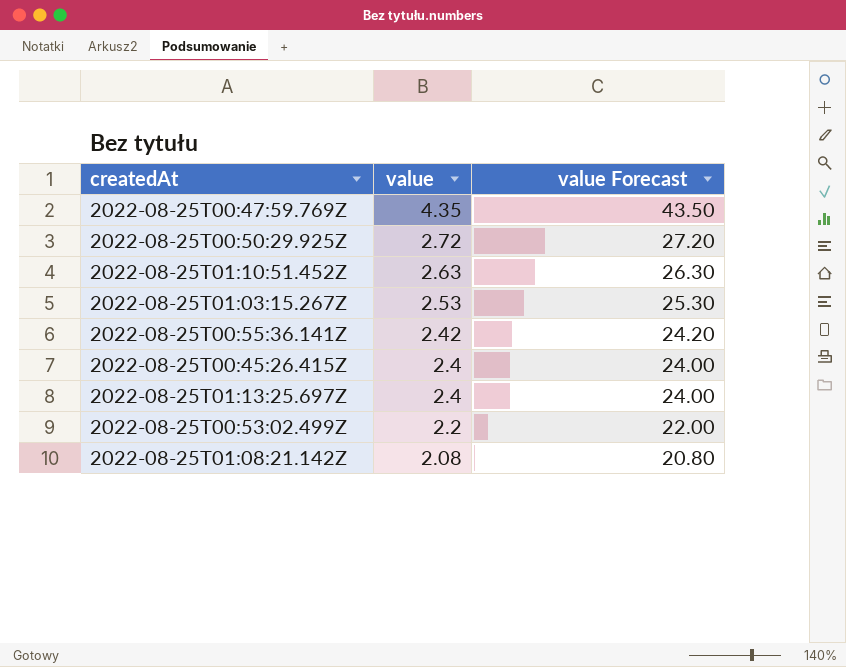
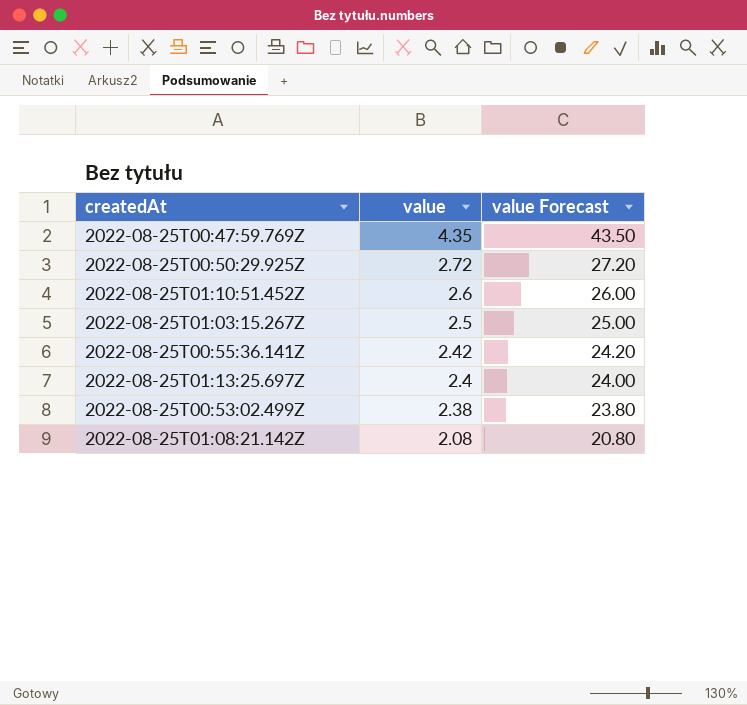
row 2022-08-25T00:45:26.415Z: 2.4 | 24.00 -> none
2022-08-25T01:10:51.452Z | value: 2.63 -> 2.6
2022-08-25T01:10:51.452Z | value Forecast: 26.30 -> 26.00
2022-08-25T01:03:15.267Z | value: 2.53 -> 2.5
2022-08-25T01:03:15.267Z | value Forecast: 25.30 -> 25.00
2022-08-25T00:53:02.499Z | value: 2.2 -> 2.38
2022-08-25T00:53:02.499Z | value Forecast: 22.00 -> 23.80

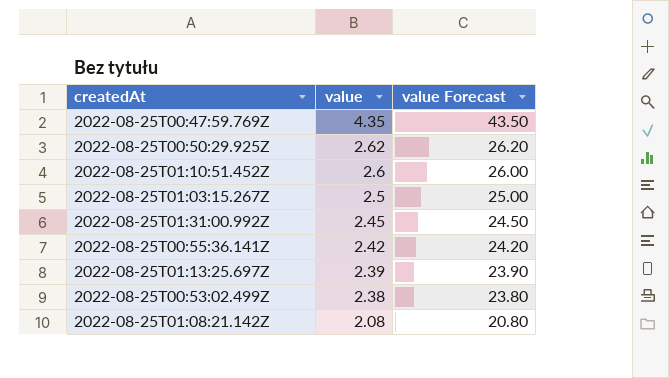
2022-08-25T00:50:29.925Z | value: 2.72 -> 2.62
2022-08-25T00:50:29.925Z | value Forecast: 27.20 -> 26.20
row 2022-08-25T01:31:00.992Z: none -> 2.45 | 24.50
2022-08-25T01:13:25.697Z | value: 2.4 -> 2.39
2022-08-25T01:13:25.697Z | value Forecast: 24.00 -> 23.90

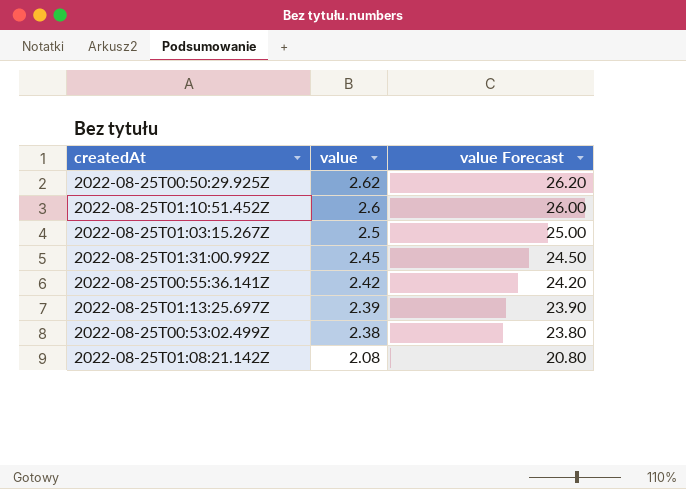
row 2022-08-25T00:47:59.769Z: 4.35 | 43.50 -> none

